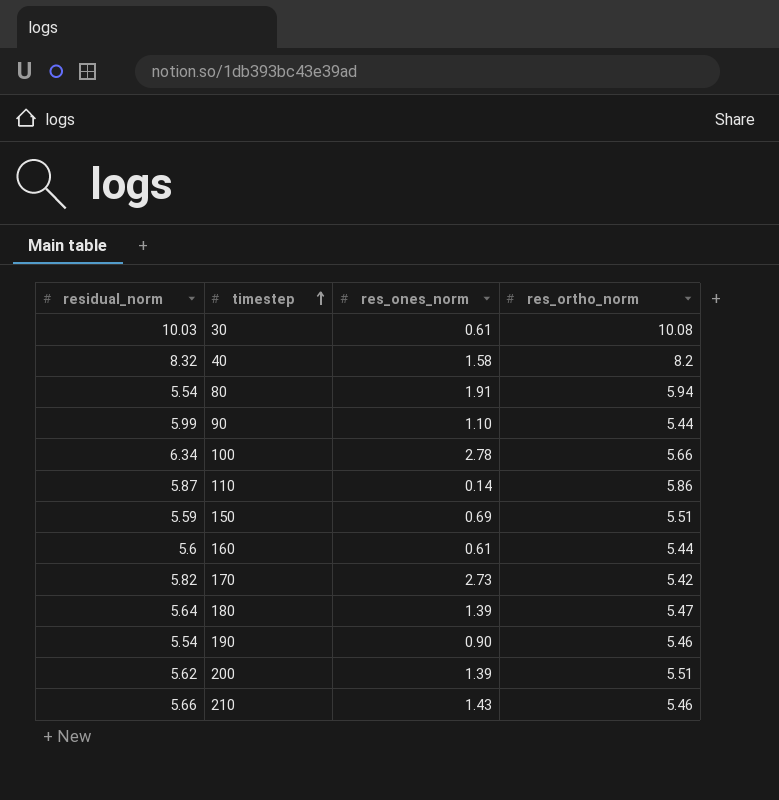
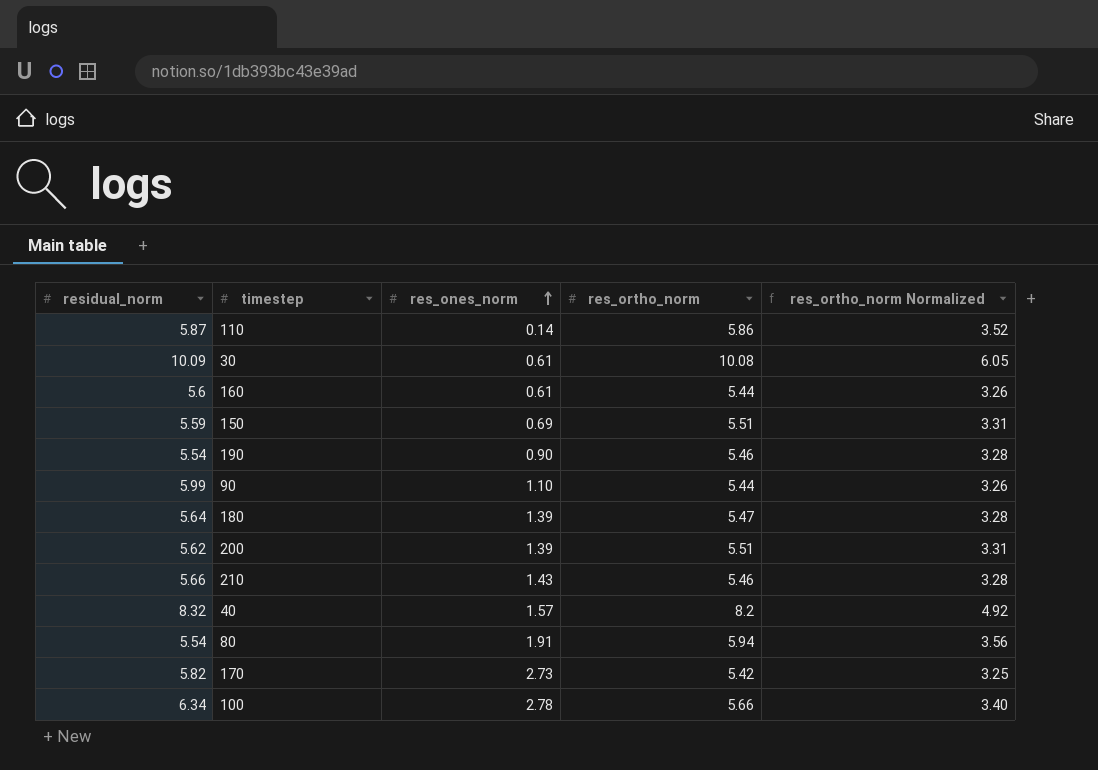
row order: timestep ascending -> res_ones_norm ascending
column res_ortho_norm Normalized | formula: none -> [res_ortho_norm] * 0.6
30 | residual_norm: 10.03 -> 10.09
40 | res_ones_norm: 1.58 -> 1.57

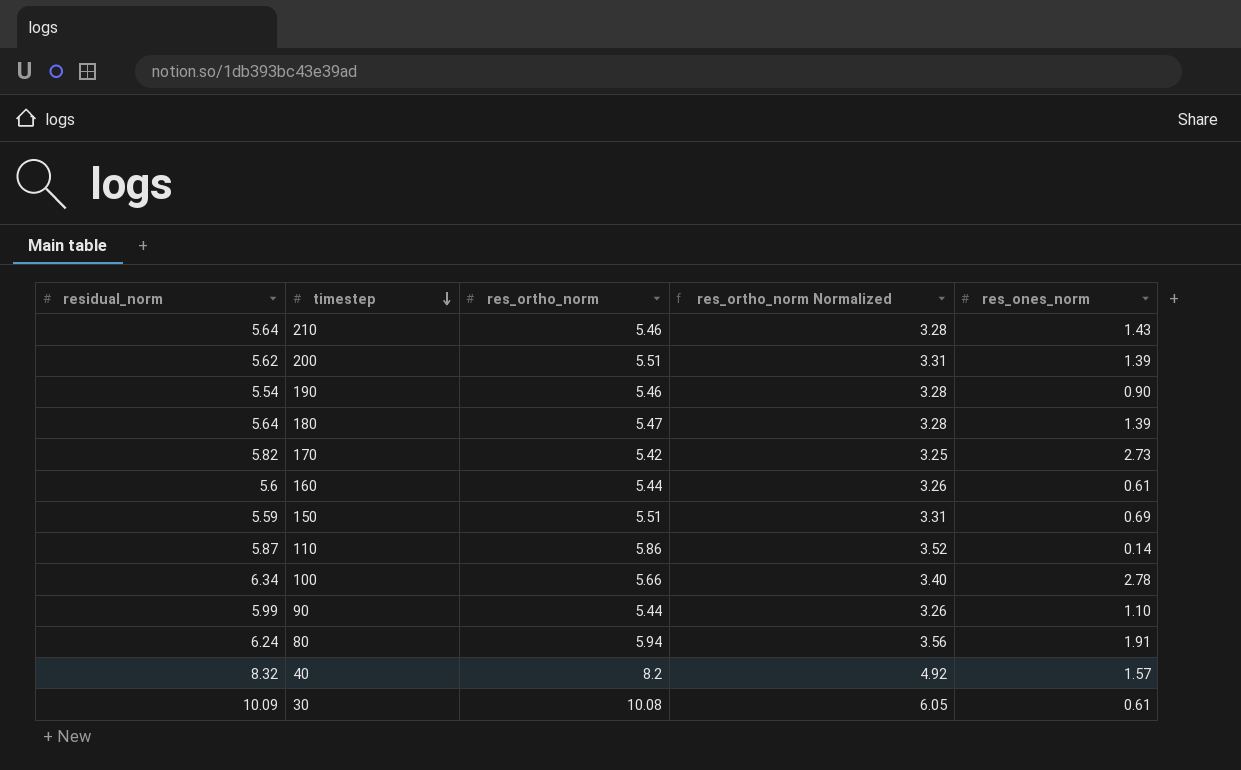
row order: res_ones_norm ascending -> timestep descending
column res_ones_norm | position: 3 -> 5
210 | residual_norm: 5.66 -> 5.64
80 | residual_norm: 5.54 -> 6.24

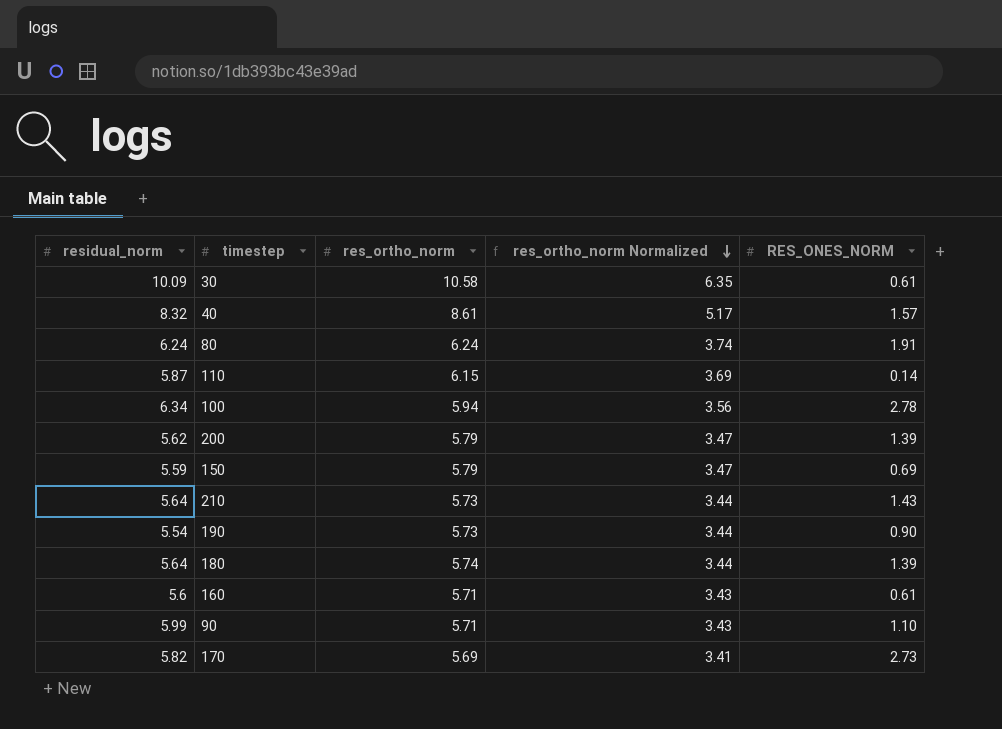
row order: timestep descending -> res_ortho_norm Normalized descending
column name: res_ones_norm -> RES_ONES_NORM
30 | res_ortho_norm: 10.08 -> 10.58
30 | res_ortho_norm Normalized: 6.05 -> 6.35
40 | res_ortho_norm: 8.2 -> 8.61
40 | res_ortho_norm Normalized: 4.92 -> 5.17
80 | res_ortho_norm: 5.94 -> 6.24
80 | res_ortho_norm Normalized: 3.56 -> 3.74
110 | res_ortho_norm: 5.86 -> 6.15
110 | res_ortho_norm Normalized: 3.52 -> 3.69
100 | res_ortho_norm: 5.66 -> 5.94
100 | res_ortho_norm Normalized: 3.40 -> 3.56
200 | res_ortho_norm: 5.51 -> 5.79
200 | res_ortho_norm Normalized: 3.31 -> 3.47
150 | res_ortho_norm: 5.51 -> 5.79
150 | res_ortho_norm Normalized: 3.31 -> 3.47
210 | res_ortho_norm: 5.46 -> 5.73
210 | res_ortho_norm Normalized: 3.28 -> 3.44
190 | res_ortho_norm: 5.46 -> 5.73
190 | res_ortho_norm Normalized: 3.28 -> 3.44
180 | res_ortho_norm: 5.47 -> 5.74
180 | res_ortho_norm Normalized: 3.28 -> 3.44
160 | res_ortho_norm: 5.44 -> 5.71
160 | res_ortho_norm Normalized: 3.26 -> 3.43
90 | res_ortho_norm: 5.44 -> 5.71
90 | res_ortho_norm Normalized: 3.26 -> 3.43
170 | res_ortho_norm: 5.42 -> 5.69
170 | res_ortho_norm Normalized: 3.25 -> 3.41

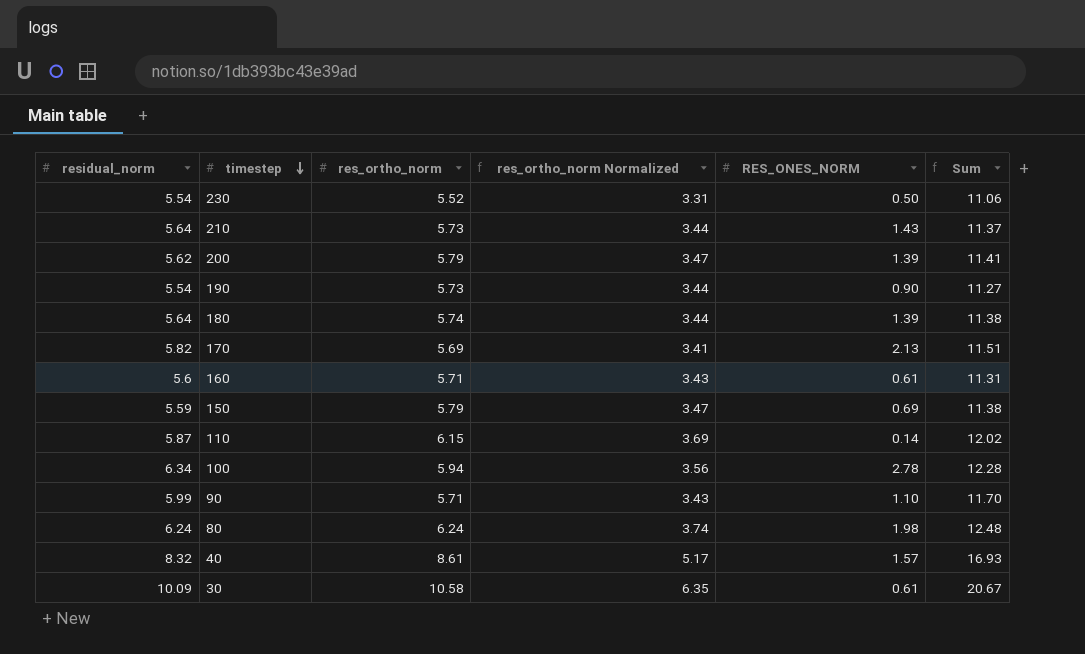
row order: res_ortho_norm Normalized descending -> timestep descending
column Sum | formula: none -> [residual_norm] + [res_ortho_norm]
row 230: none -> 5.54 | 5.52 | 3.31 | 0.50 | 11.06
170 | RES_ONES_NORM: 2.73 -> 2.13
80 | RES_ONES_NORM: 1.91 -> 1.98

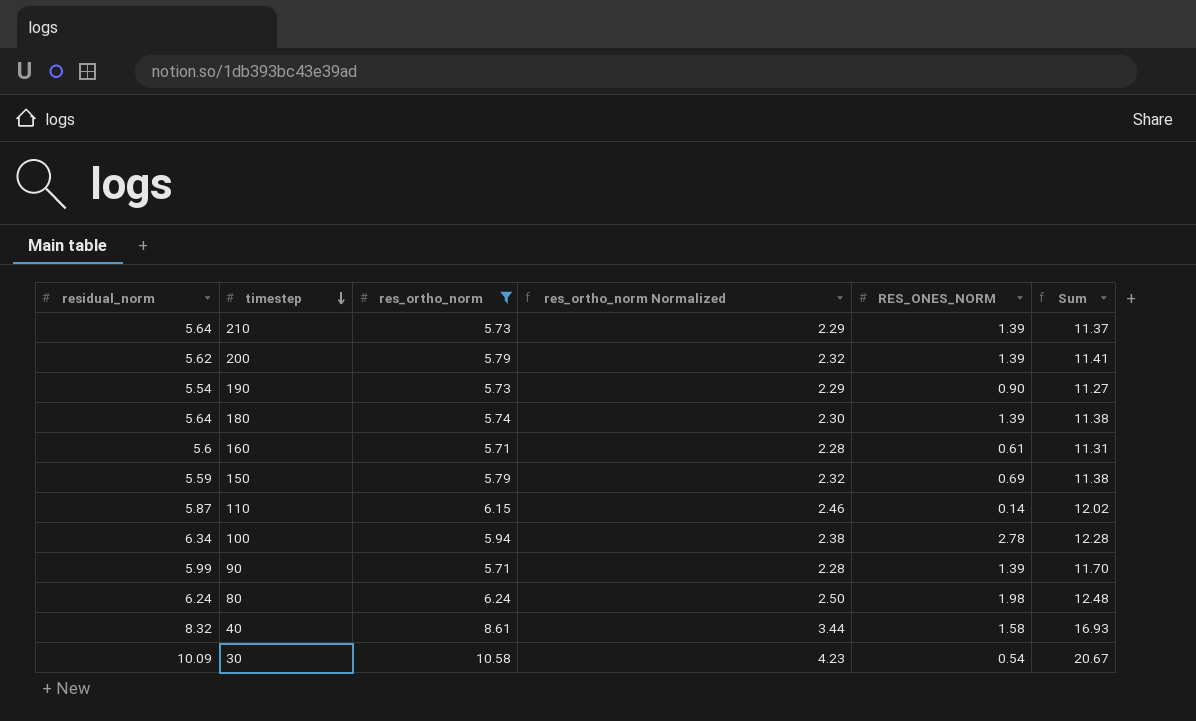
filter: none -> res_ortho_norm >= 5.71
column res_ortho_norm Normalized | formula: [res_ortho_norm] * 0.6 -> [res_ortho_norm] * 0.4
210 | RES_ONES_NORM: 1.43 -> 1.39
90 | RES_ONES_NORM: 1.10 -> 1.39
40 | RES_ONES_NORM: 1.57 -> 1.58
30 | RES_ONES_NORM: 0.61 -> 0.54

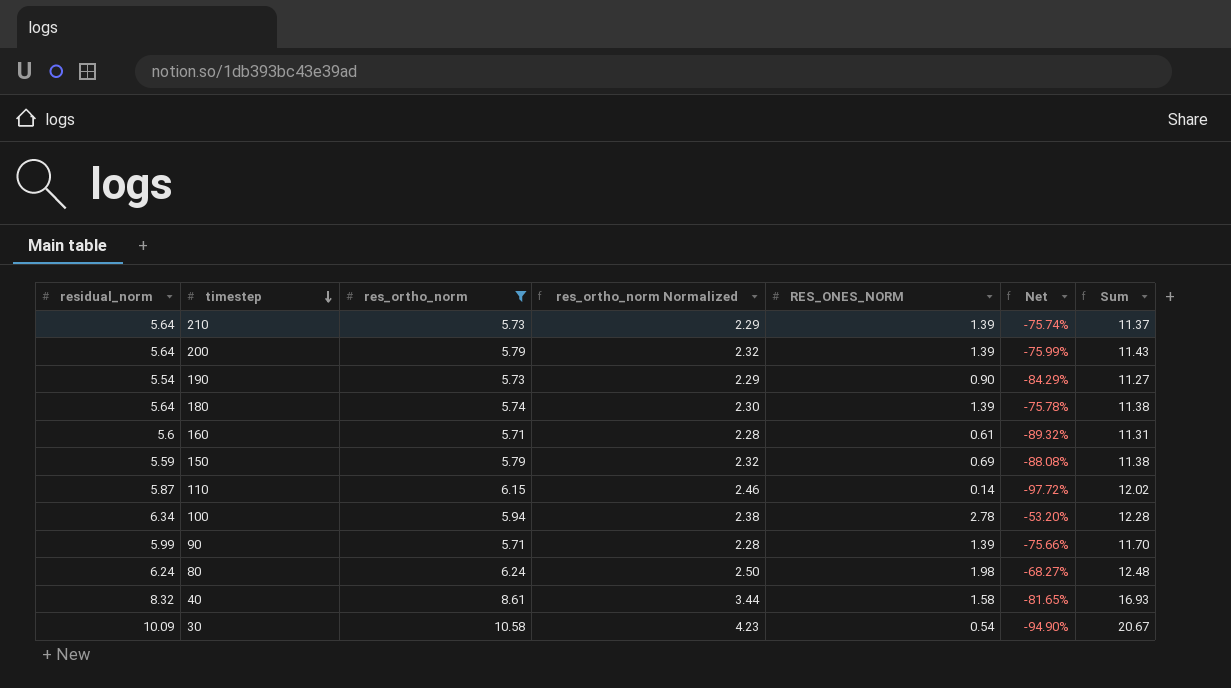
column Net | formula: none -> ([RES_ONES_NORM] - [res_ortho_norm]) / [res_ortho_norm]
200 | residual_norm: 5.62 -> 5.64
200 | Sum: 11.41 -> 11.43

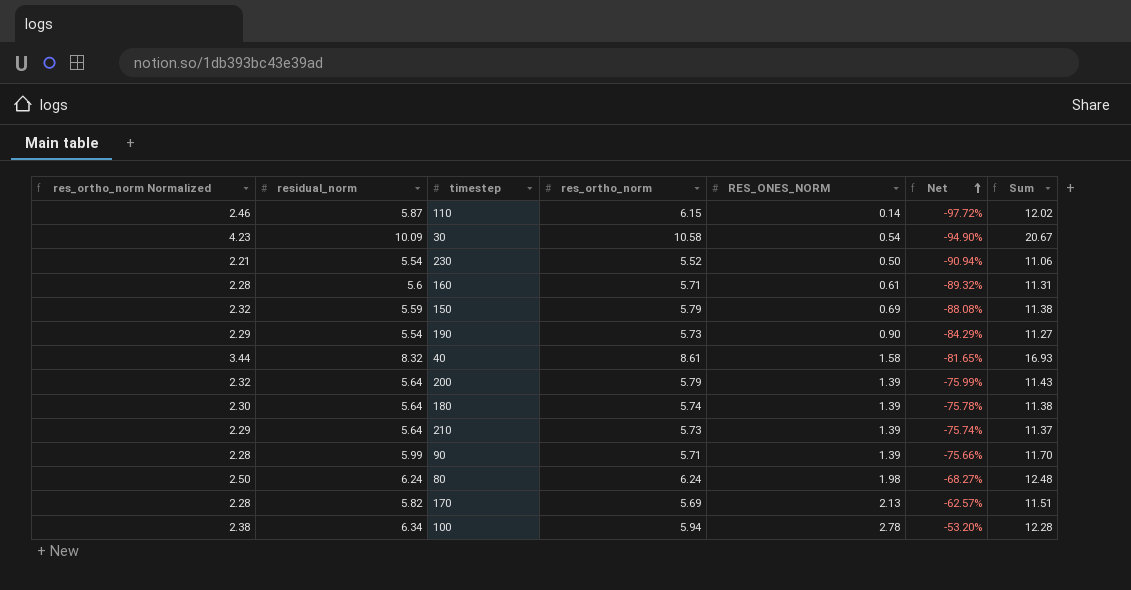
filter: res_ortho_norm >= 5.71 -> none
row order: timestep descending -> Net ascending
column res_ortho_norm Normalized | position: 4 -> 1

